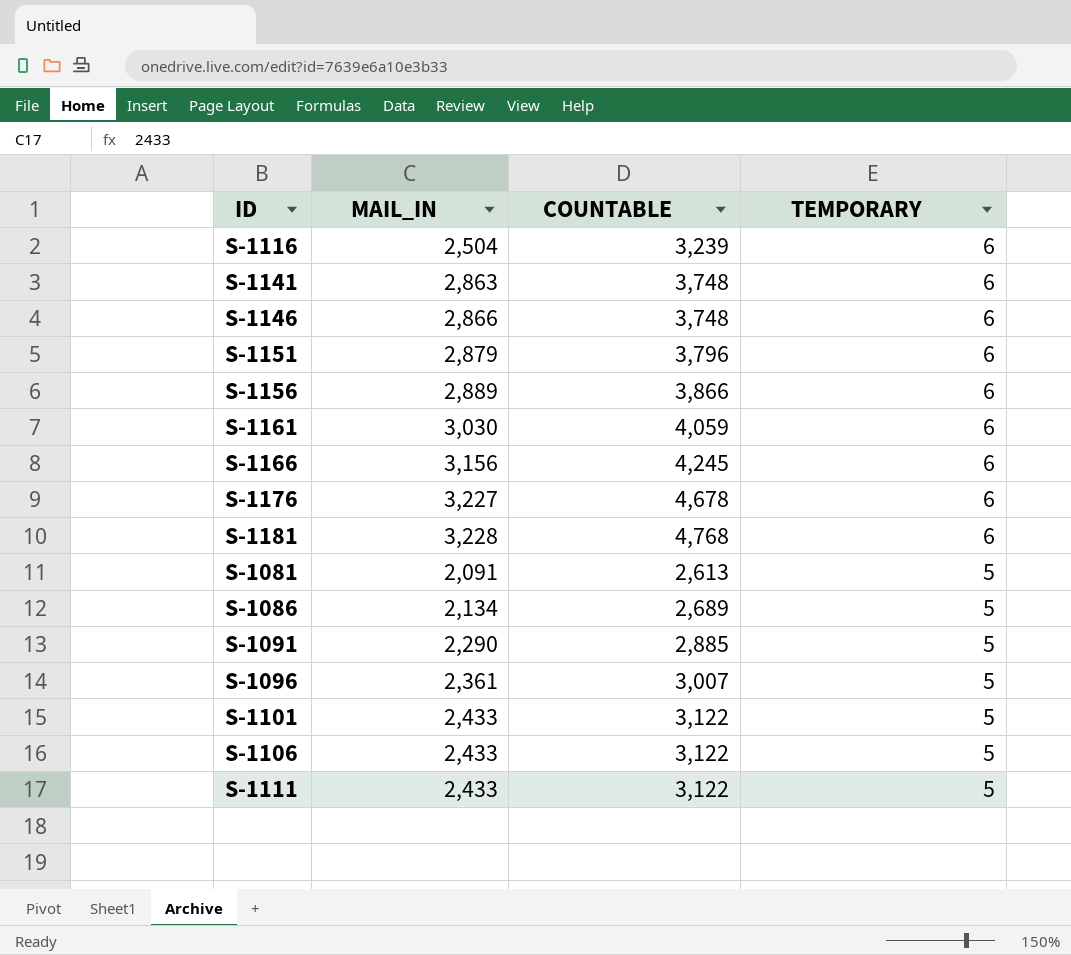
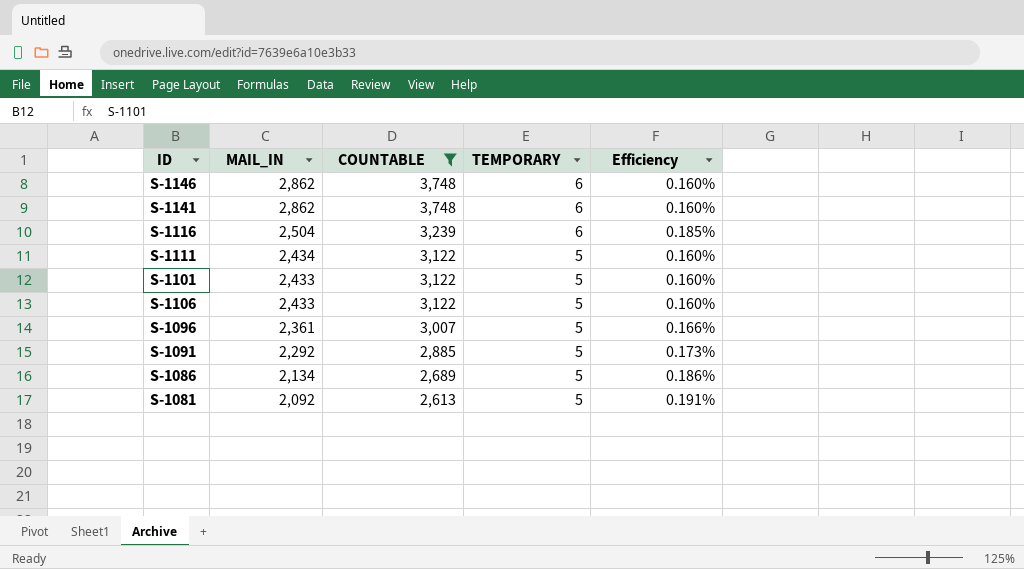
filter: none -> COUNTABLE <= 3,748
row order: TEMPORARY descending -> MAIL_IN descending
column Efficiency | formula: none -> [TEMPORARY] / [COUNTABLE]
S-1146 | MAIL_IN: 2,866 -> 2,862
S-1141 | MAIL_IN: 2,863 -> 2,862
S-1111 | MAIL_IN: 2,433 -> 2,434
S-1091 | MAIL_IN: 2,290 -> 2,292
S-1081 | MAIL_IN: 2,091 -> 2,092

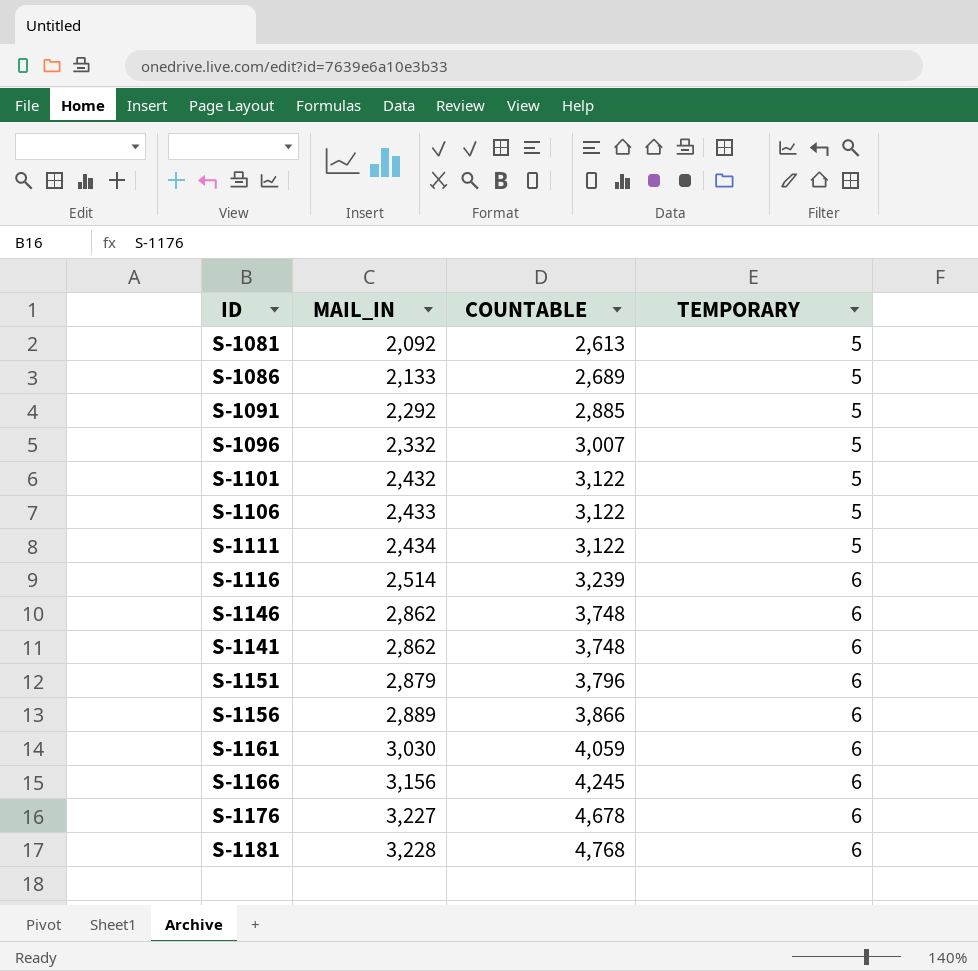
filter: COUNTABLE <= 3,748 -> none
row order: MAIL_IN descending -> MAIL_IN ascending
column Efficiency | formula: [TEMPORARY] / [COUNTABLE] -> none
S-1086 | MAIL_IN: 2,134 -> 2,133
S-1096 | MAIL_IN: 2,361 -> 2,332
S-1101 | MAIL_IN: 2,433 -> 2,432
S-1116 | MAIL_IN: 2,504 -> 2,514

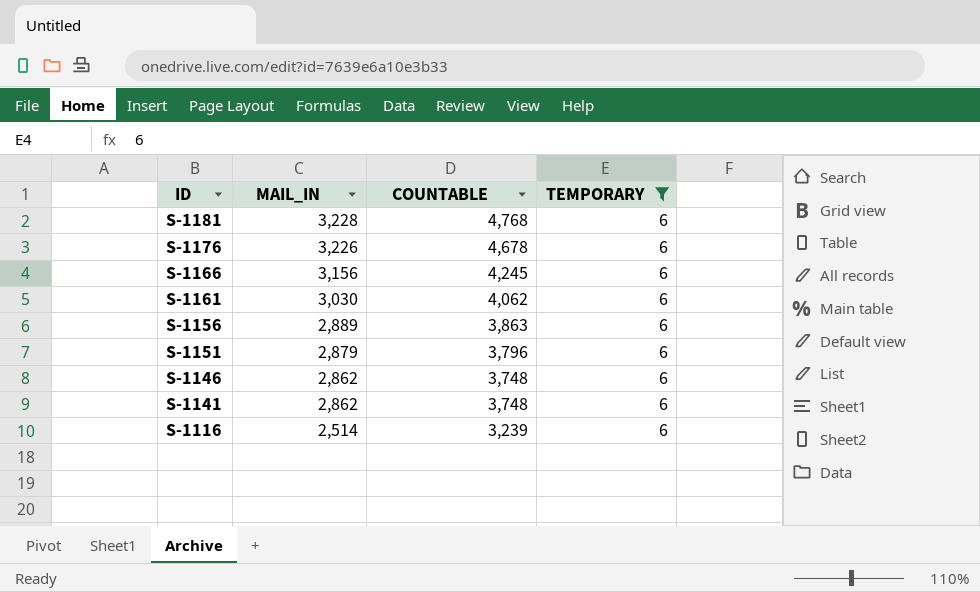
filter: none -> TEMPORARY = 6
row order: MAIL_IN ascending -> ID descending
S-1176 | MAIL_IN: 3,227 -> 3,226
S-1161 | COUNTABLE: 4,059 -> 4,062
S-1156 | COUNTABLE: 3,866 -> 3,863

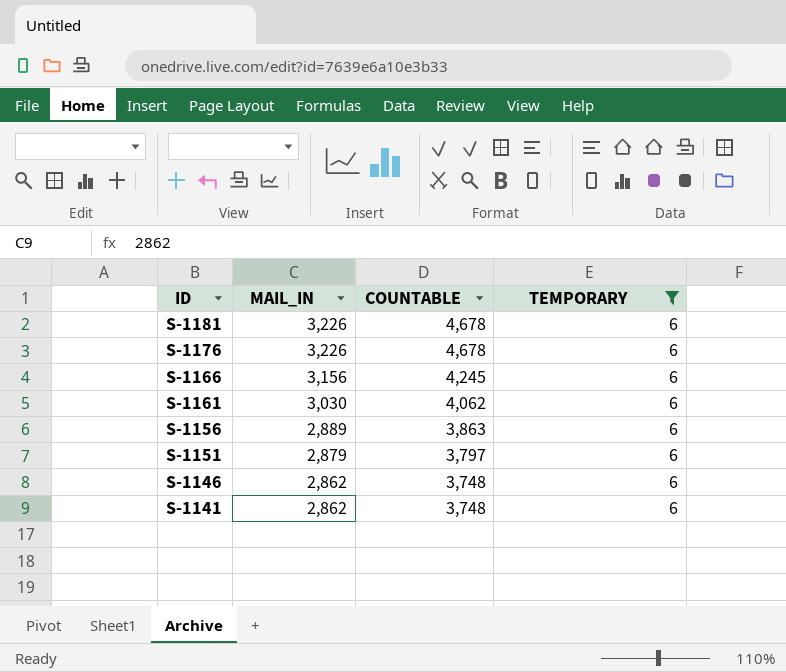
row S-1116: 2,514 | 3,239 | 6 -> none
S-1181 | MAIL_IN: 3,228 -> 3,226
S-1181 | COUNTABLE: 4,768 -> 4,678
S-1151 | COUNTABLE: 3,796 -> 3,797

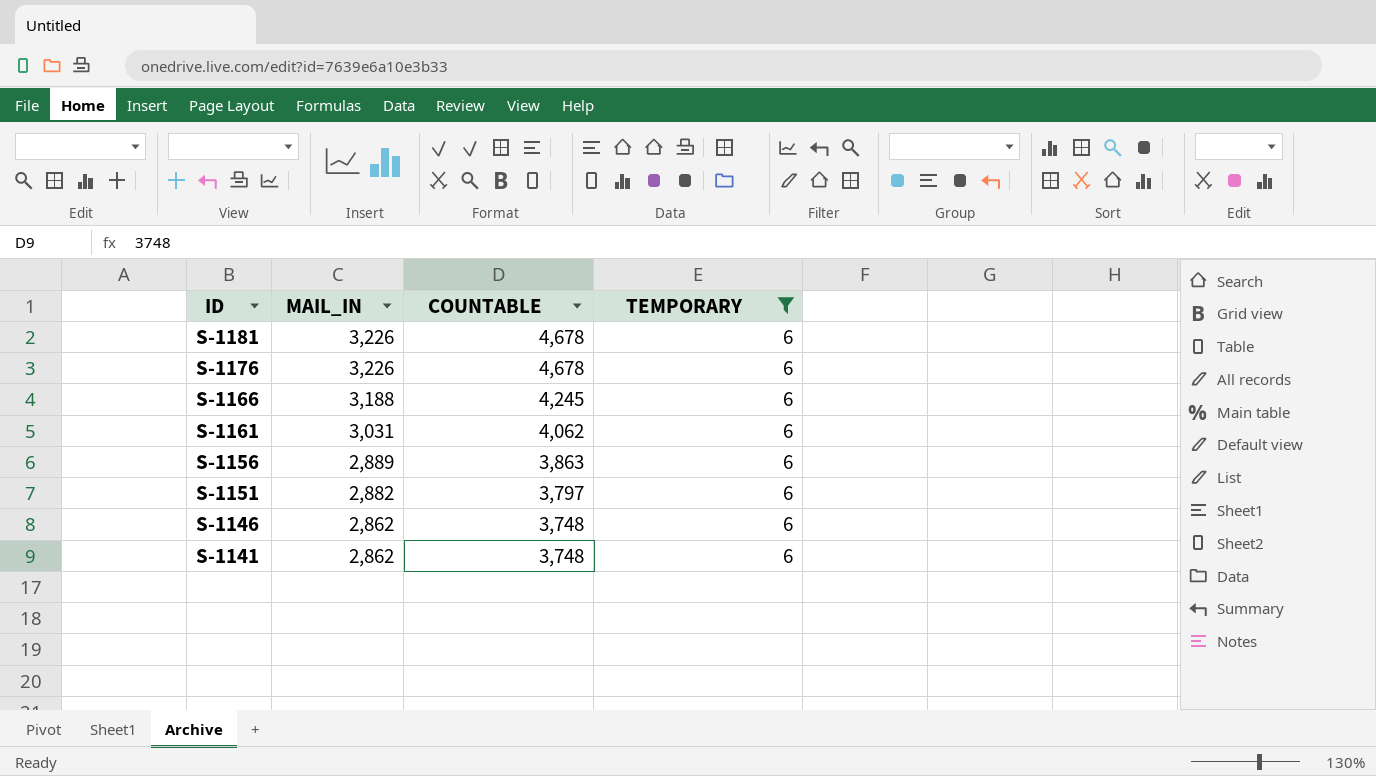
S-1166 | MAIL_IN: 3,156 -> 3,188
S-1161 | MAIL_IN: 3,030 -> 3,031
S-1151 | MAIL_IN: 2,879 -> 2,882

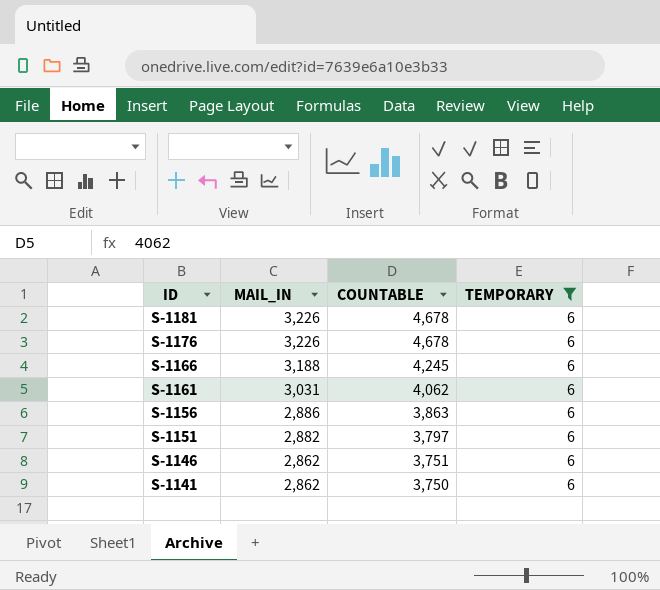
S-1156 | MAIL_IN: 2,889 -> 2,886
S-1146 | COUNTABLE: 3,748 -> 3,751
S-1141 | COUNTABLE: 3,748 -> 3,750

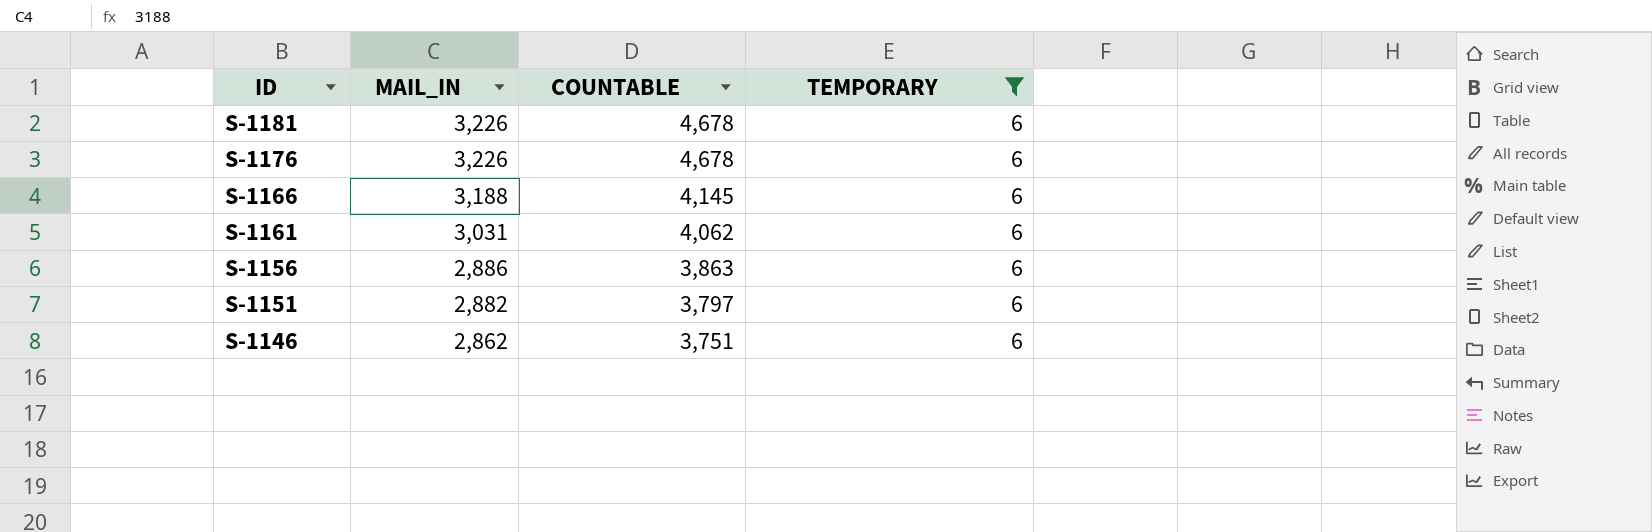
row S-1141: 2,862 | 3,750 | 6 -> none
S-1166 | COUNTABLE: 4,245 -> 4,145

